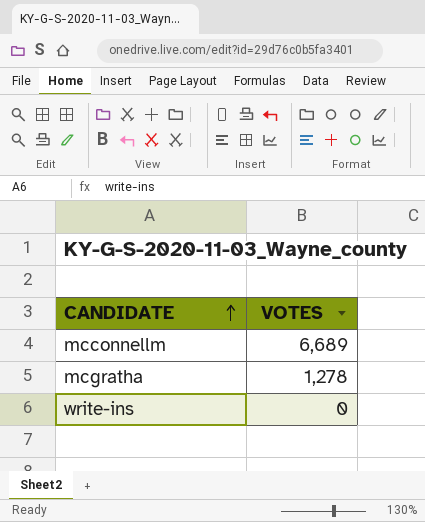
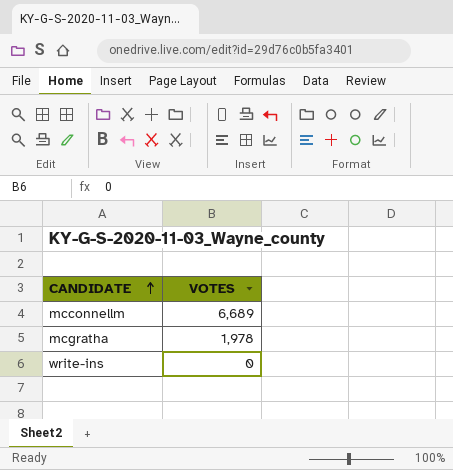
mcgratha | VOTES: 1,278 -> 1,978

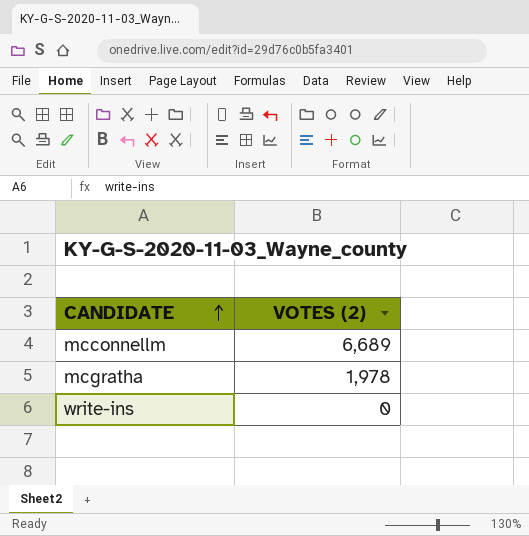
column name: VOTES -> VOTES (2)

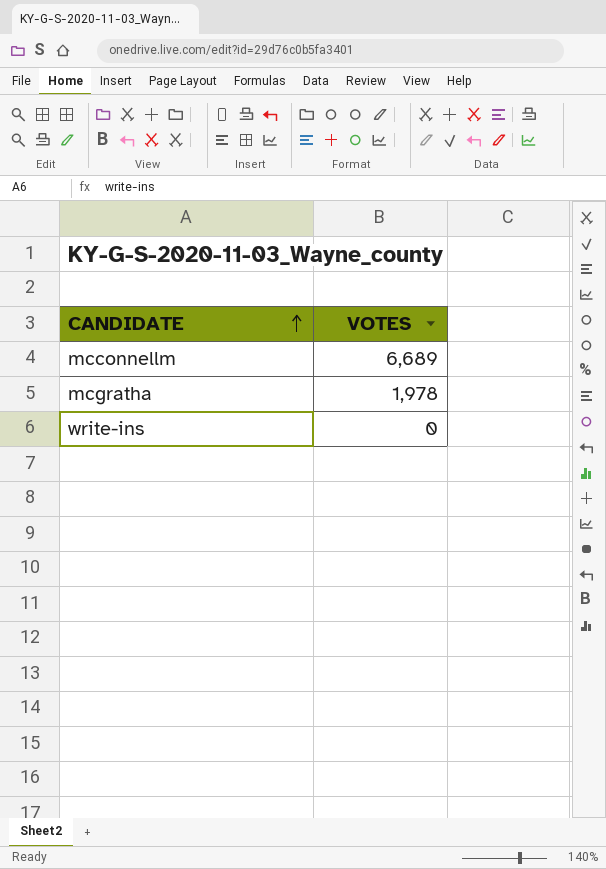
column name: VOTES (2) -> VOTES

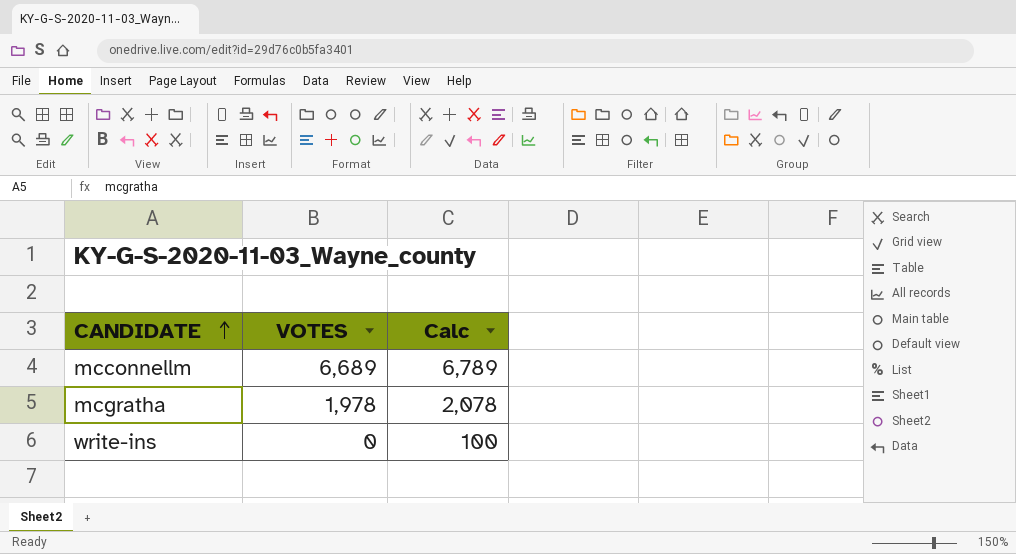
column Calc | formula: none -> [VOTES] + 100

